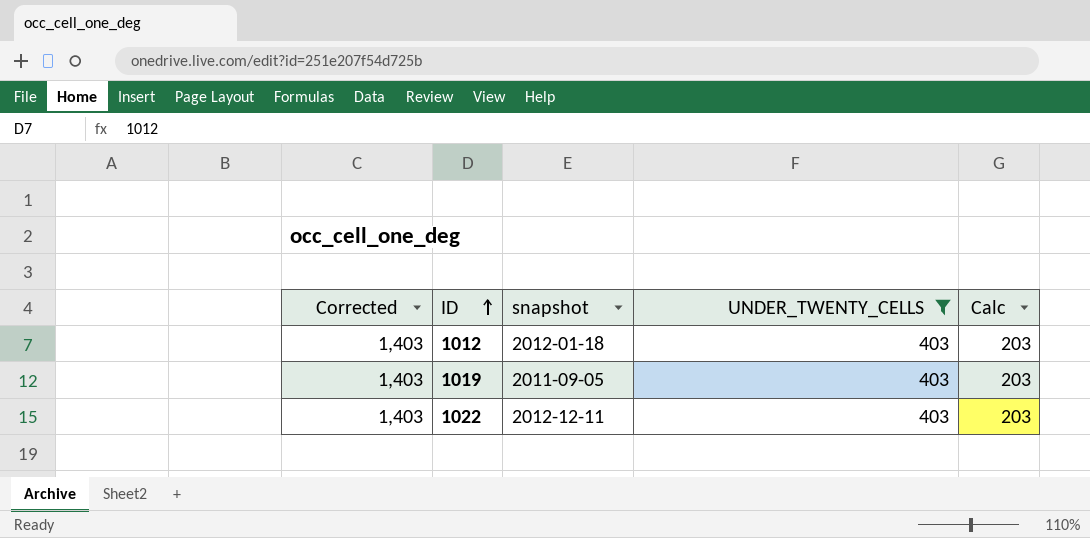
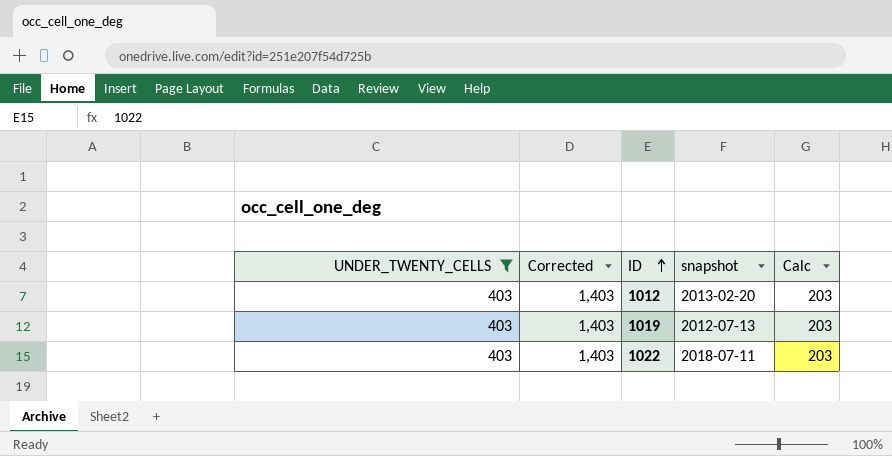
column UNDER_TWENTY_CELLS | position: 4 -> 1
1012 | snapshot: 2012-01-18 -> 2013-02-20
1019 | snapshot: 2011-09-05 -> 2012-07-13
1022 | snapshot: 2012-12-11 -> 2018-07-11

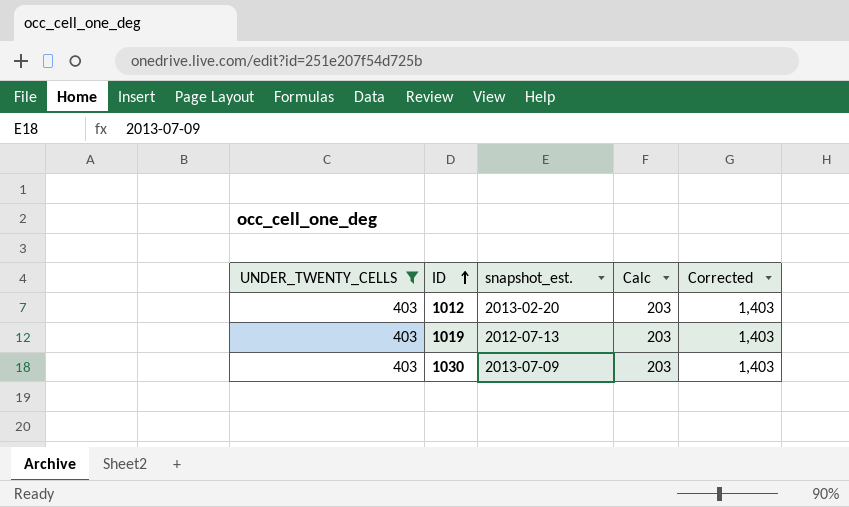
column name: snapshot -> snapshot_est.
column Corrected | position: 2 -> 5
row 1022: 403 | 1,403 | 2018-07-11 | 203 -> none
row 1030: none -> 403 | 2013-07-09 | 203 | 1,403

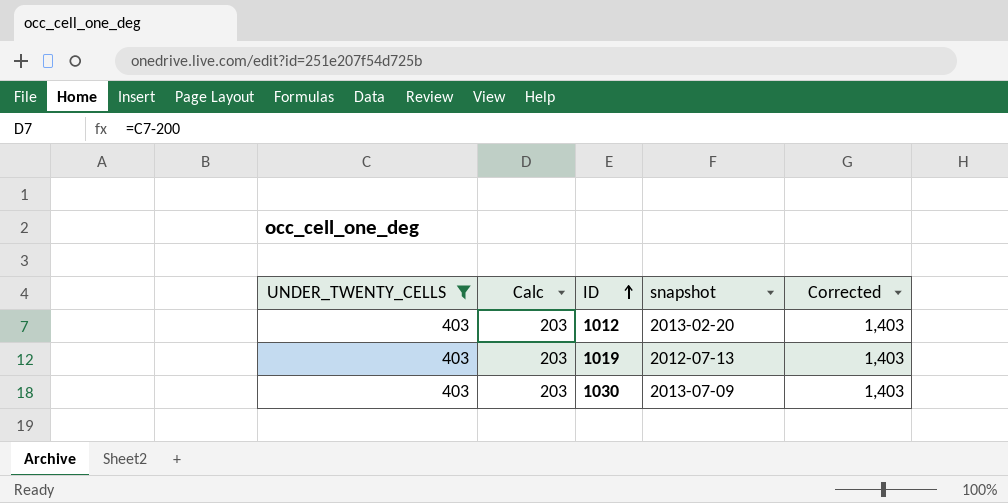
column Calc | position: 4 -> 2
column name: snapshot_est. -> snapshot

